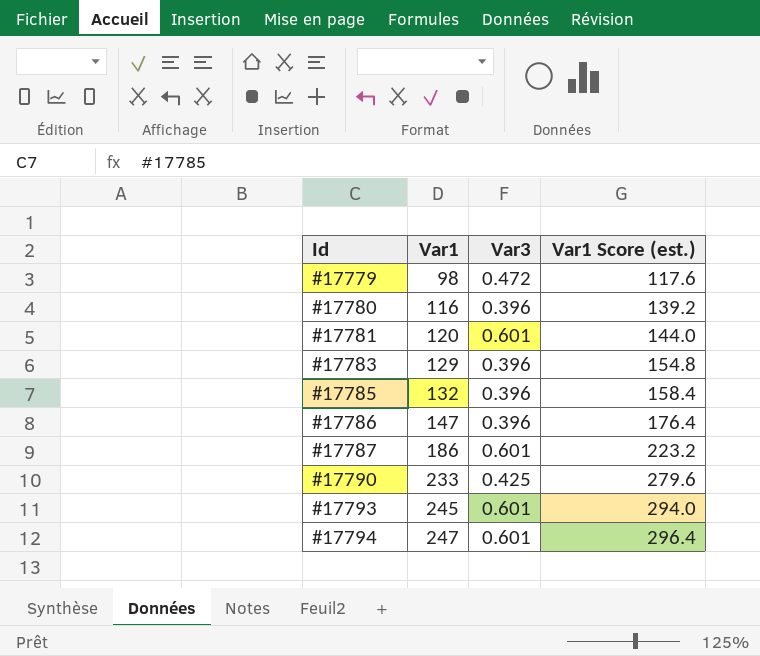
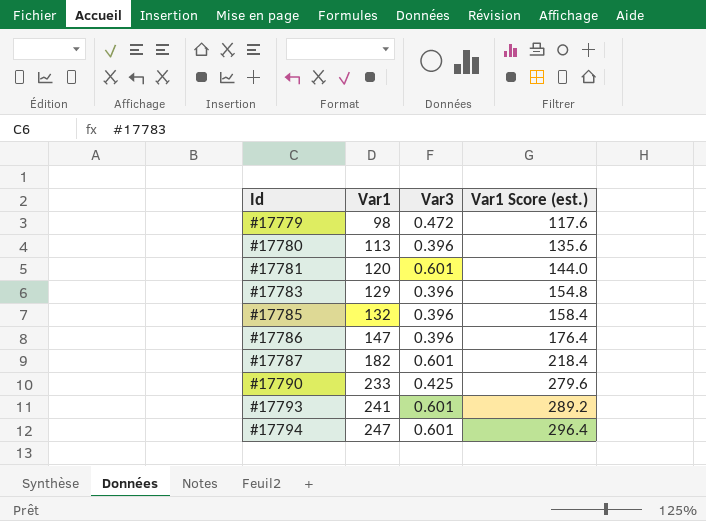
#17780 | Var1: 116 -> 113
#17780 | Var1 Score (est.): 139.2 -> 135.6
#17787 | Var1: 186 -> 182
#17787 | Var1 Score (est.): 223.2 -> 218.4
#17793 | Var1: 245 -> 241
#17793 | Var1 Score (est.): 294.0 -> 289.2

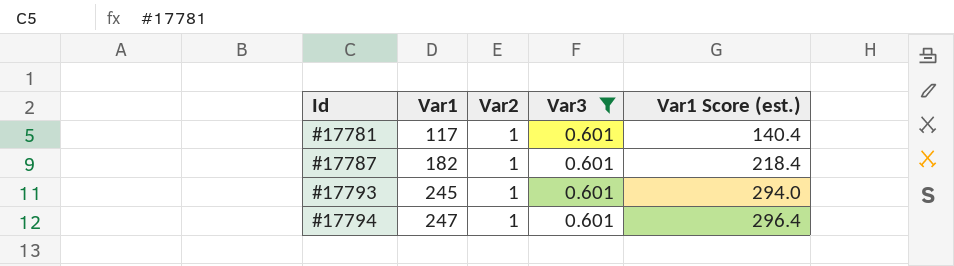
filter: none -> Var3 = 0.601
column Var2 | position: none -> 3
#17781 | Var1: 120 -> 117
#17781 | Var1 Score (est.): 144.0 -> 140.4
#17793 | Var1: 241 -> 245
#17793 | Var1 Score (est.): 289.2 -> 294.0

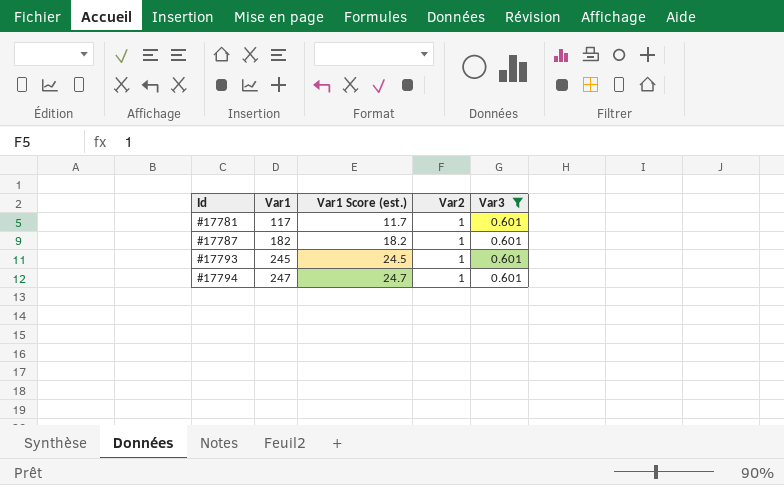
column Var1 Score (est.) | formula: [Var1] * 1.2 -> [Var1] * 0.1
column Var1 Score (est.) | position: 5 -> 3

